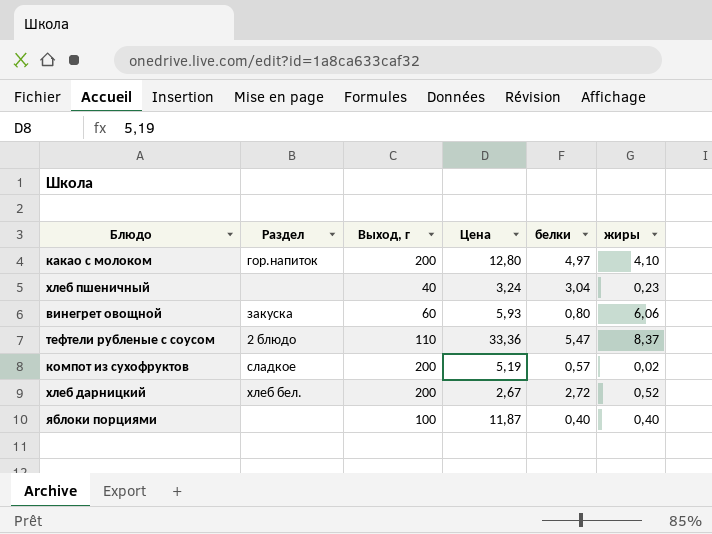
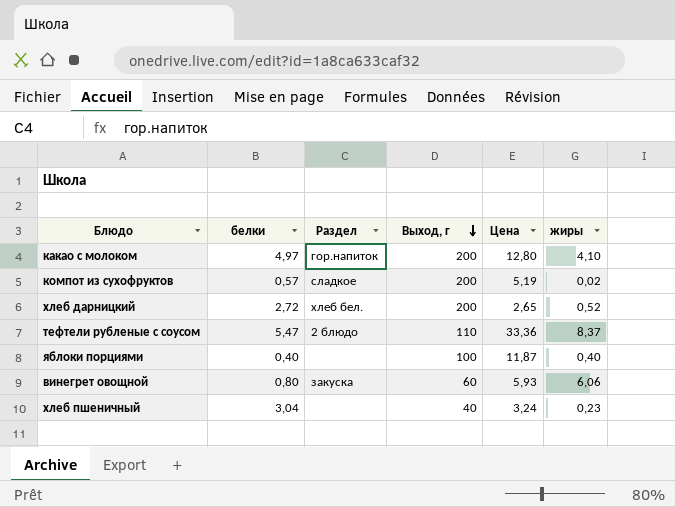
row order: none -> Выход, г descending
column белки | position: 5 -> 2
хлеб дарницкий | Цена: 2,67 -> 2,65

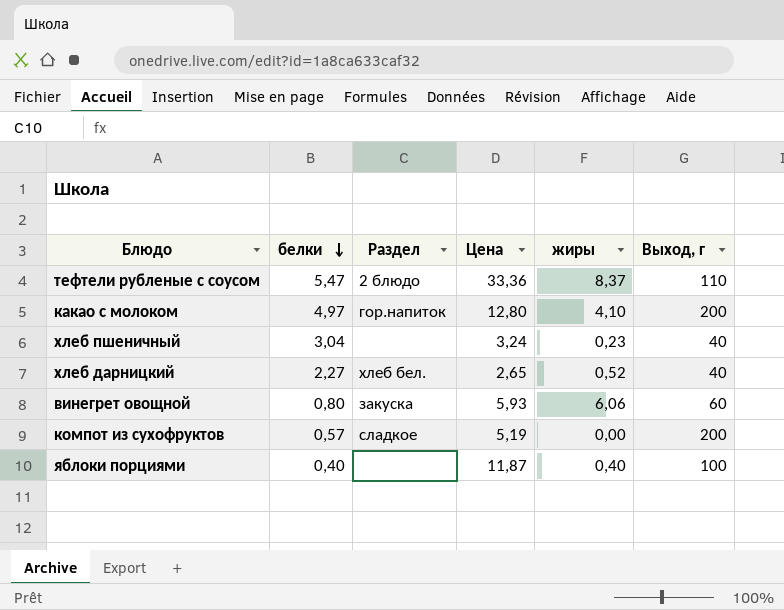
row order: Выход, г descending -> белки descending
column Выход, г | position: 4 -> 6
хлеб дарницкий | белки: 2,72 -> 2,27
хлеб дарницкий | Выход, г: 200 -> 40
компот из сухофруктов | жиры: 0,02 -> 0,00

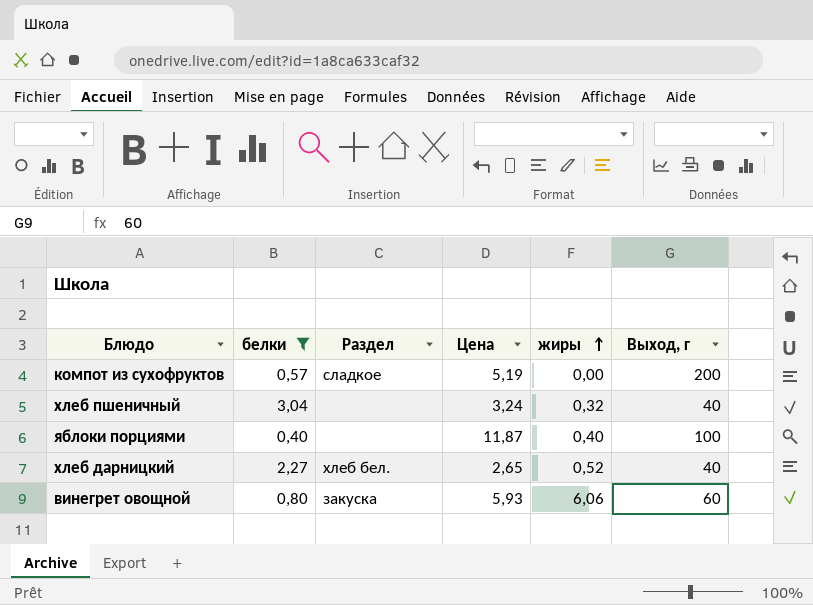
filter: none -> белки <= 3,04
row order: белки descending -> жиры ascending
хлеб пшеничный | жиры: 0,23 -> 0,32

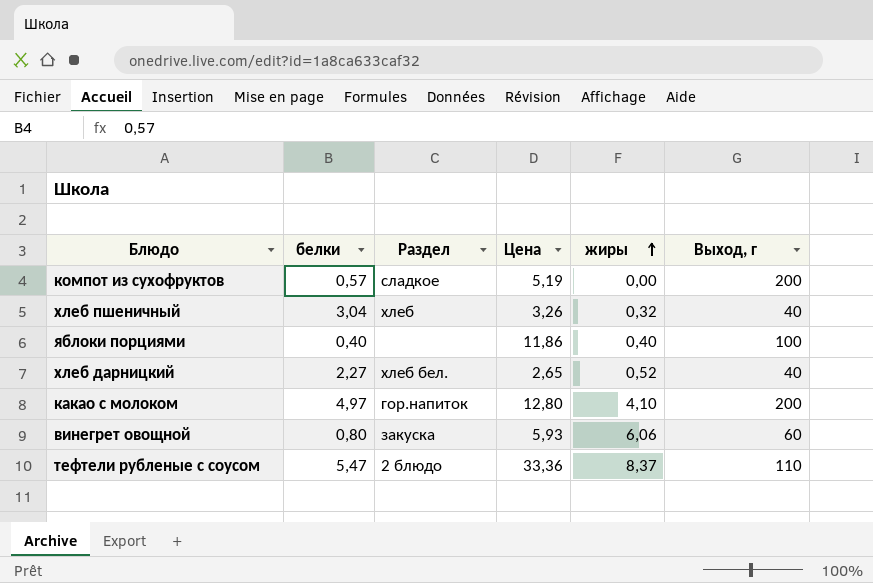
filter: белки <= 3,04 -> none
хлеб пшеничный | Раздел: none -> хлеб
хлеб пшеничный | Цена: 3,24 -> 3,26
яблоки порциями | Цена: 11,87 -> 11,86

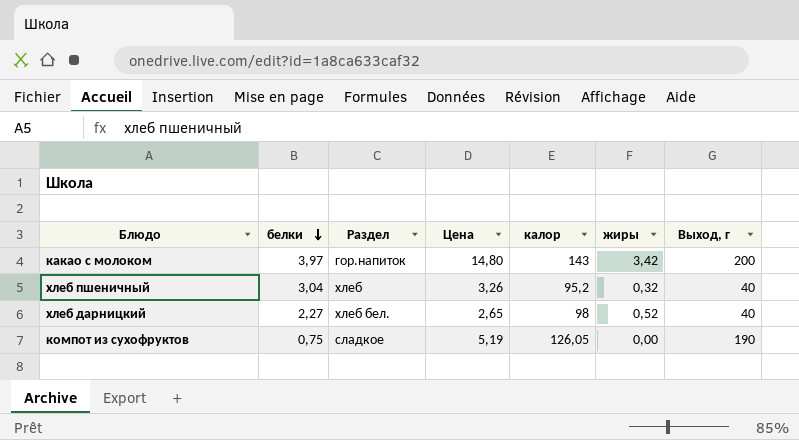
row order: жиры ascending -> белки descending
column калор | position: none -> 5
row яблоки порциями: 0,40 | none | 11,86 | 0,40 | 100 -> none
row винегрет овощной: 0,80 | закуска | 5,93 | 6,06 | 60 -> none
row тефтели рубленые с соусом: 5,47 | 2 блюдо | 33,36 | 8,37 | 110 -> none
какао с молоком | белки: 4,97 -> 3,97
какао с молоком | Цена: 12,80 -> 14,80
какао с молоком | жиры: 4,10 -> 3,42
компот из сухофруктов | белки: 0,57 -> 0,75
компот из сухофруктов | Выход, г: 200 -> 190

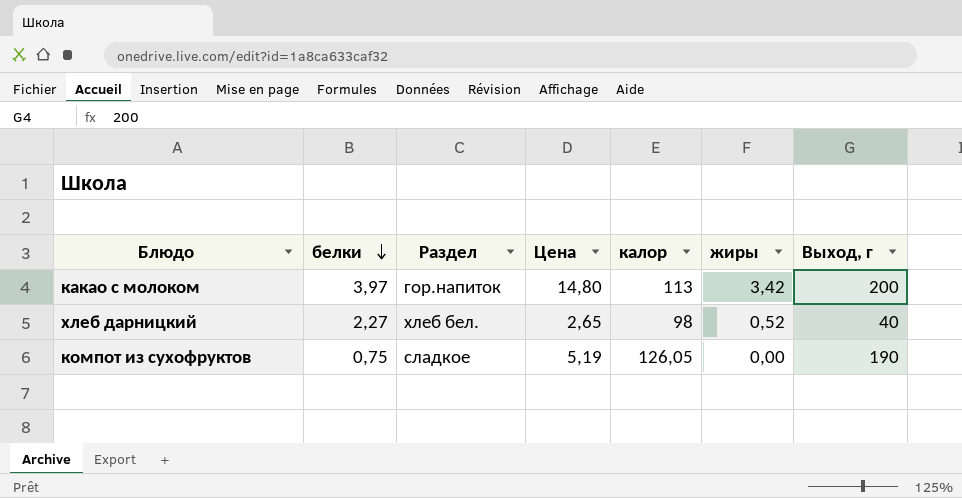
row хлеб пшеничный: 3,04 | хлеб | 3,26 | 95,2 | 0,32 | 40 -> none
какао с молоком | калор: 143 -> 113

